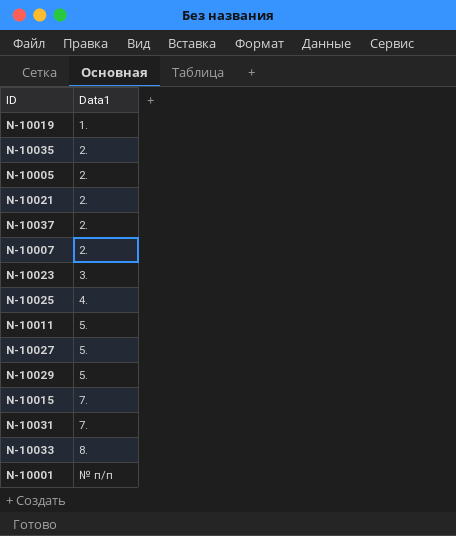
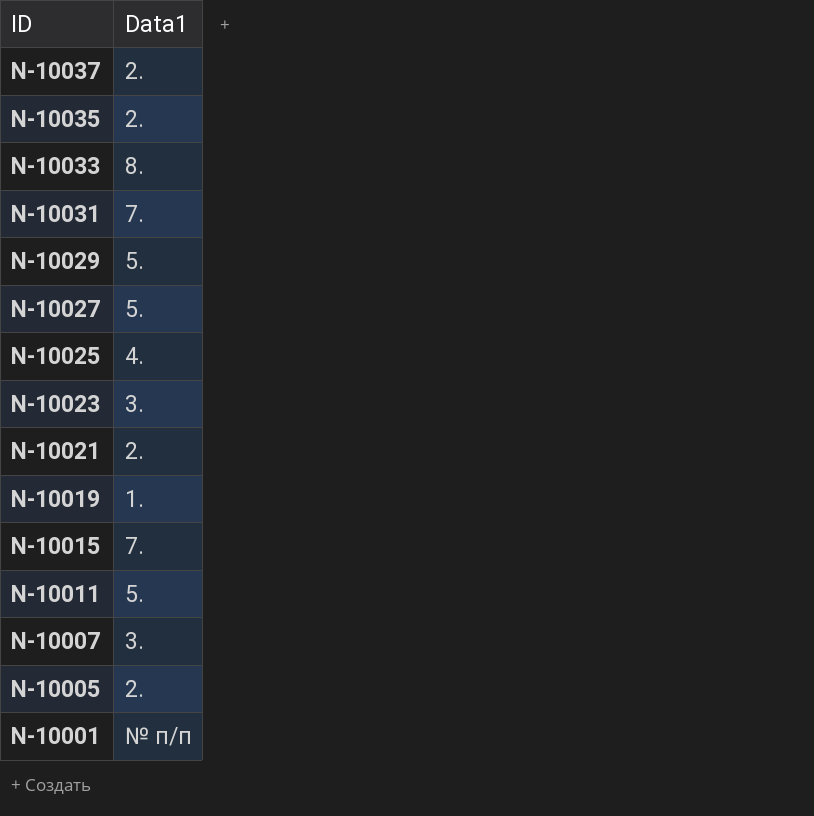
row order: Data1 ascending -> ID descending
N-10007 | Data1: 2. -> 3.

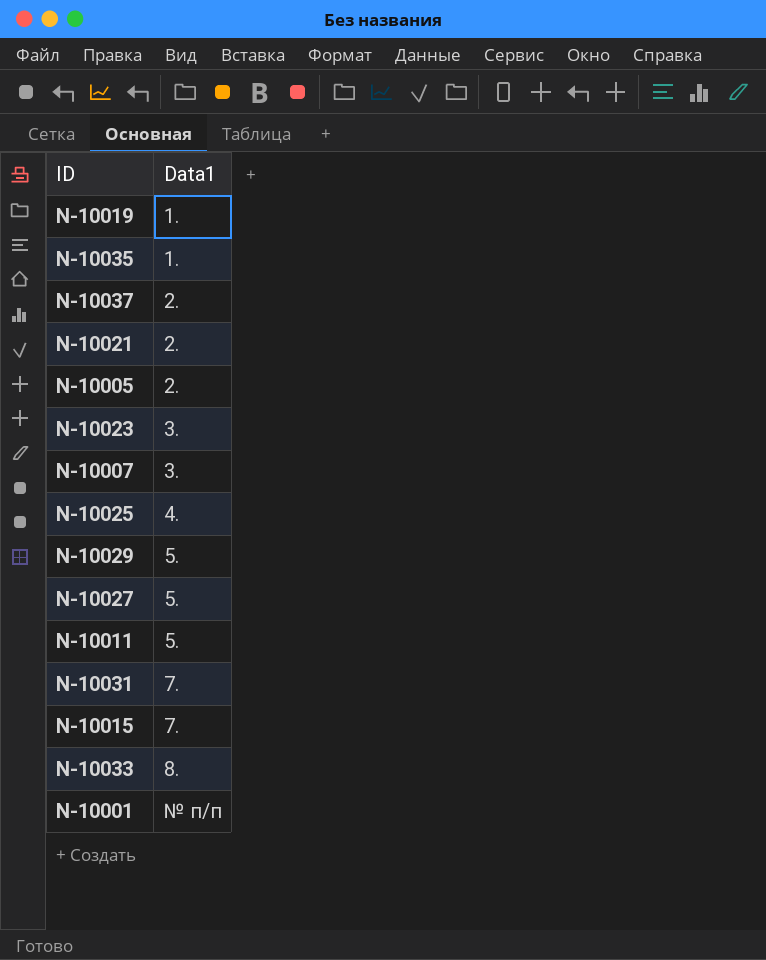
row order: ID descending -> Data1 ascending
N-10035 | Data1: 2. -> 1.

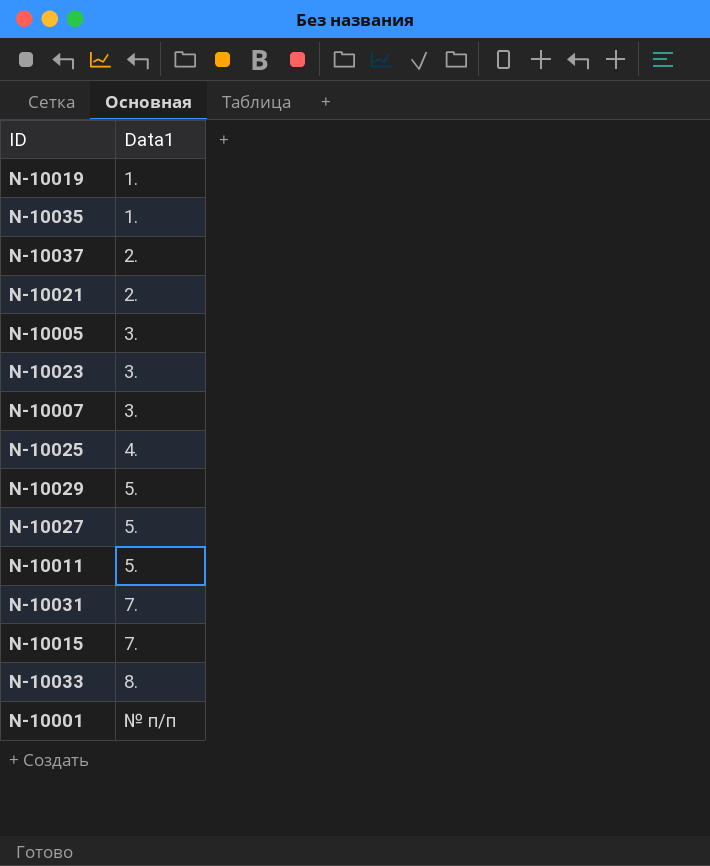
N-10005 | Data1: 2. -> 3.

